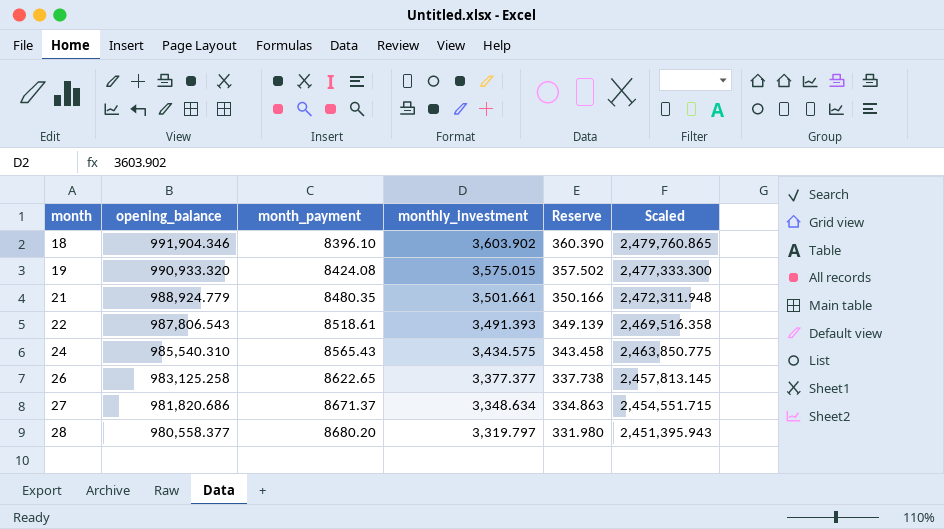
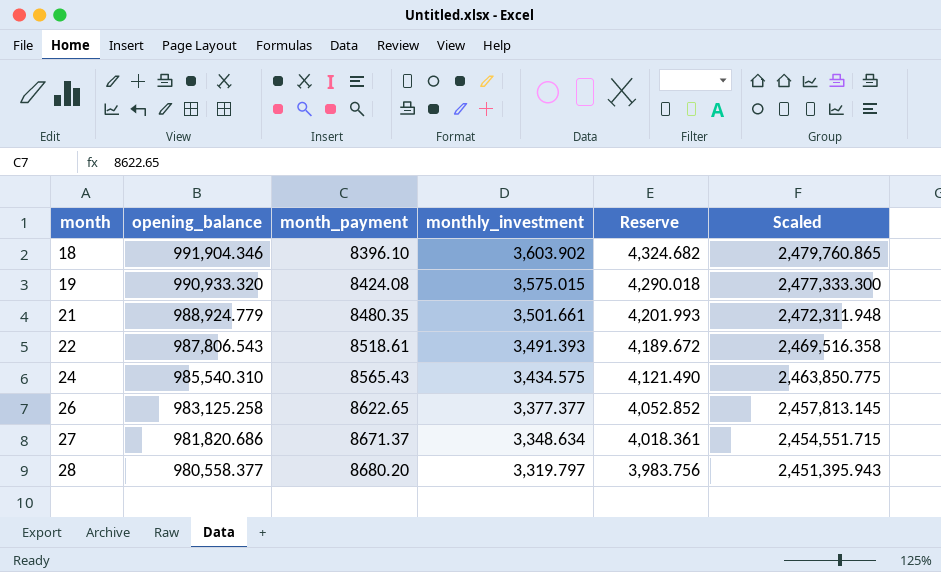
column Reserve | formula: [monthly_investment] * 0.1 -> [monthly_investment] * 1.2

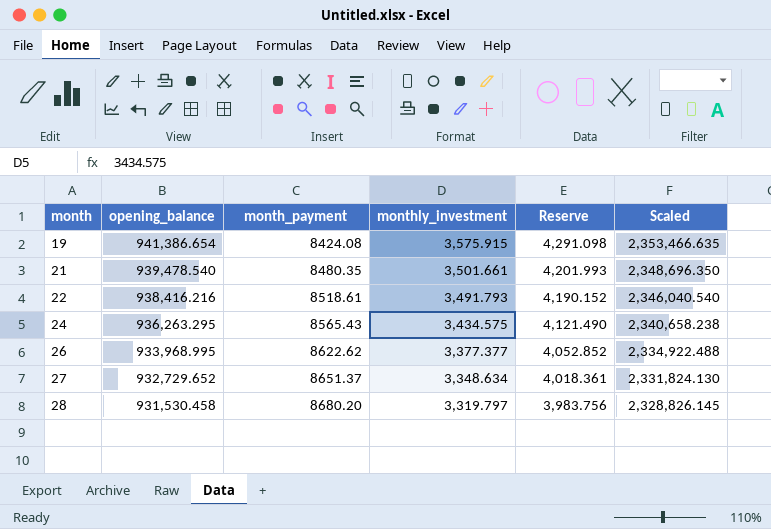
row 18: 991,904.346 | 8396.10 | 3,603.902 | 4,324.682 | 2,479,760.865 -> none
19 | opening_balance: 990,933.320 -> 941,386.654
19 | monthly_investment: 3,575.015 -> 3,575.915
19 | Reserve: 4,290.018 -> 4,291.098
19 | Scaled: 2,477,333.300 -> 2,353,466.635
21 | opening_balance: 988,924.779 -> 939,478.540
21 | Scaled: 2,472,311.948 -> 2,348,696.350
22 | opening_balance: 987,806.543 -> 938,416.216
22 | monthly_investment: 3,491.393 -> 3,491.793
22 | Reserve: 4,189.672 -> 4,190.152
22 | Scaled: 2,469,516.358 -> 2,346,040.540
24 | opening_balance: 985,540.310 -> 936,263.295
24 | Scaled: 2,463,850.775 -> 2,340,658.238
26 | opening_balance: 983,125.258 -> 933,968.995
26 | month_payment: 8622.65 -> 8622.62
26 | Scaled: 2,457,813.145 -> 2,334,922.488
27 | opening_balance: 981,820.686 -> 932,729.652
27 | month_payment: 8671.37 -> 8651.37
27 | Scaled: 2,454,551.715 -> 2,331,824.130
28 | opening_balance: 980,558.377 -> 931,530.458
28 | Scaled: 2,451,395.943 -> 2,328,826.145

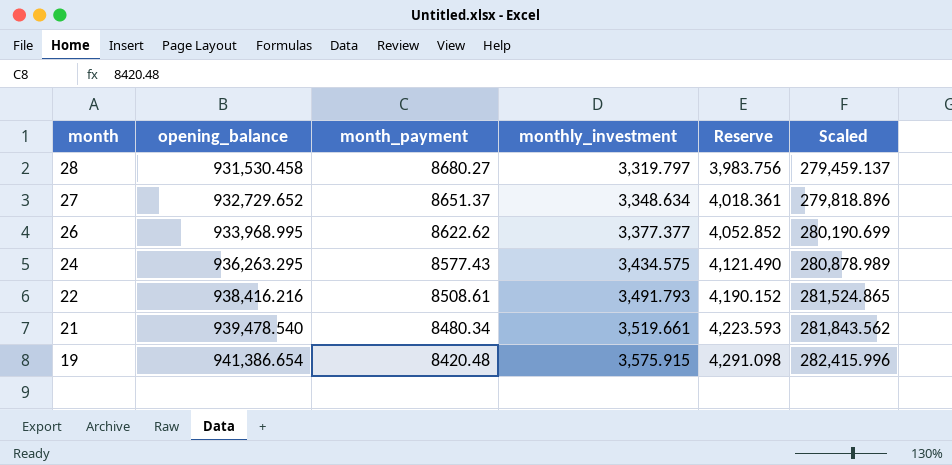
row order: month ascending -> month descending
column Scaled | formula: [opening_balance] * 2.5 -> [opening_balance] * 0.3
28 | month_payment: 8680.20 -> 8680.27
24 | month_payment: 8565.43 -> 8577.43
22 | month_payment: 8518.61 -> 8508.61
21 | month_payment: 8480.35 -> 8480.34
21 | monthly_investment: 3,501.661 -> 3,519.661
21 | Reserve: 4,201.993 -> 4,223.593
19 | month_payment: 8424.08 -> 8420.48

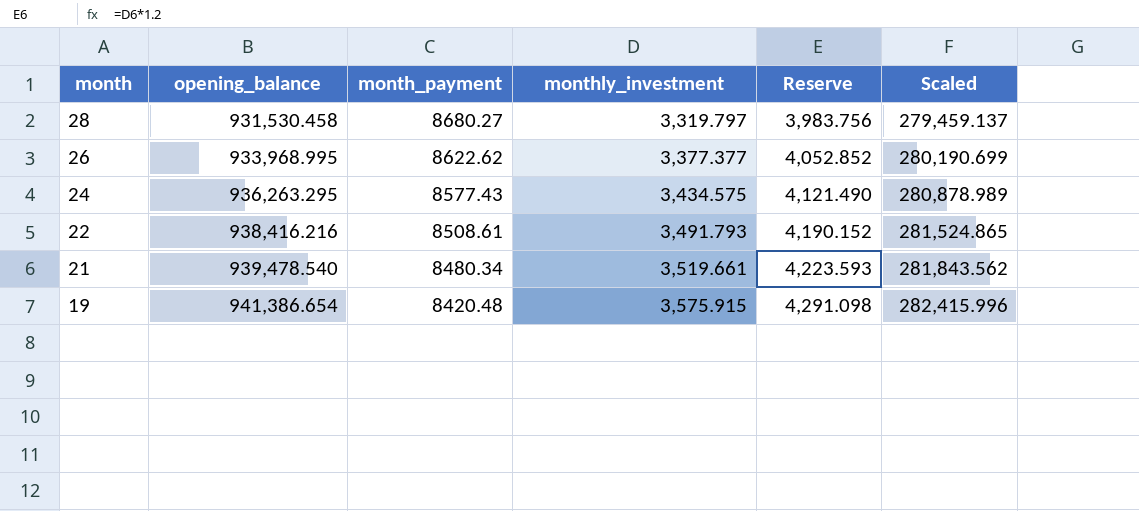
row 27: 932,729.652 | 8651.37 | 3,348.634 | 4,018.361 | 279,818.896 -> none

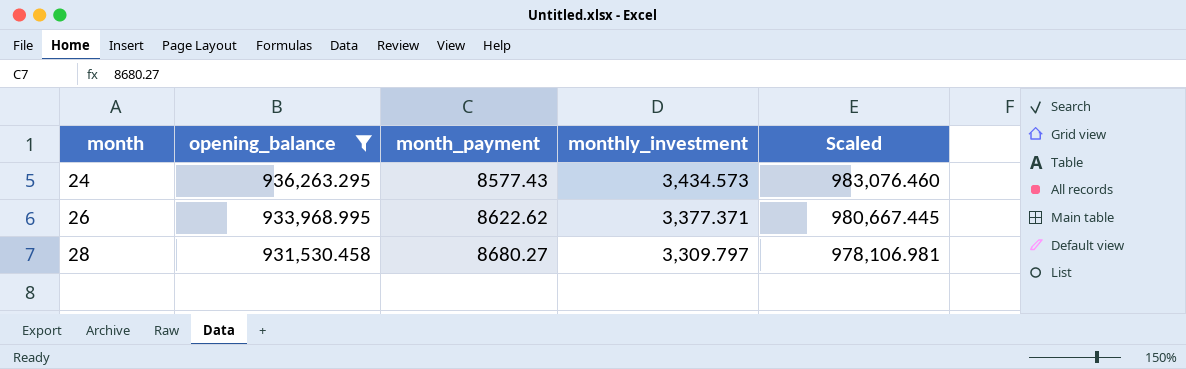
filter: none -> opening_balance <= 936,263.295
row order: month descending -> month ascending
column Reserve | formula: [monthly_investment] * 1.2 -> none
column Scaled | formula: [opening_balance] * 0.3 -> [opening_balance] * 1.05
24 | monthly_investment: 3,434.575 -> 3,434.573
26 | monthly_investment: 3,377.377 -> 3,377.371
28 | monthly_investment: 3,319.797 -> 3,309.797

